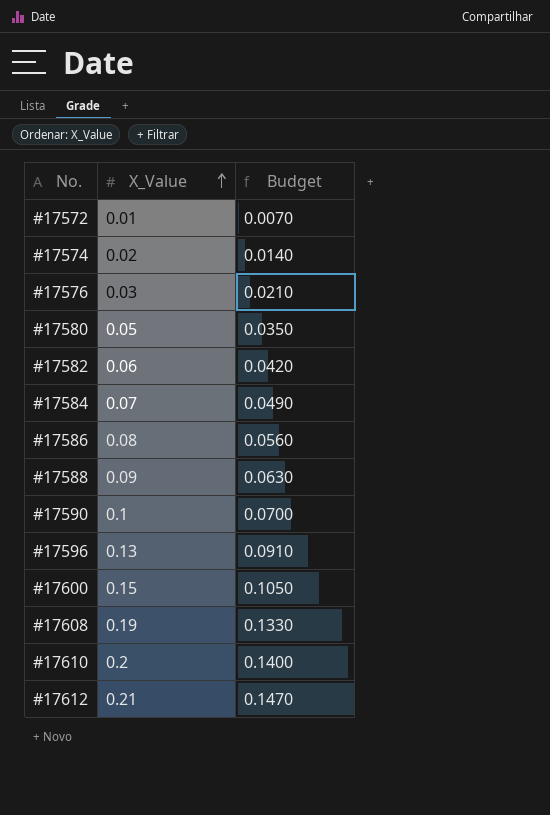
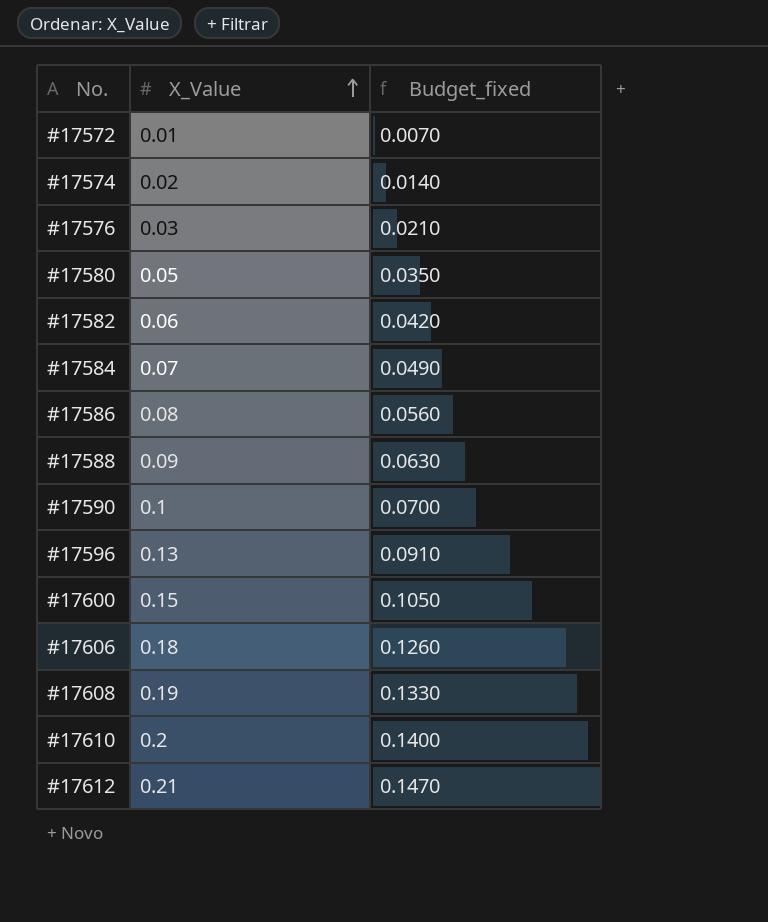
column name: Budget -> Budget_fixed
row #17606: none -> 0.18 | 0.1260

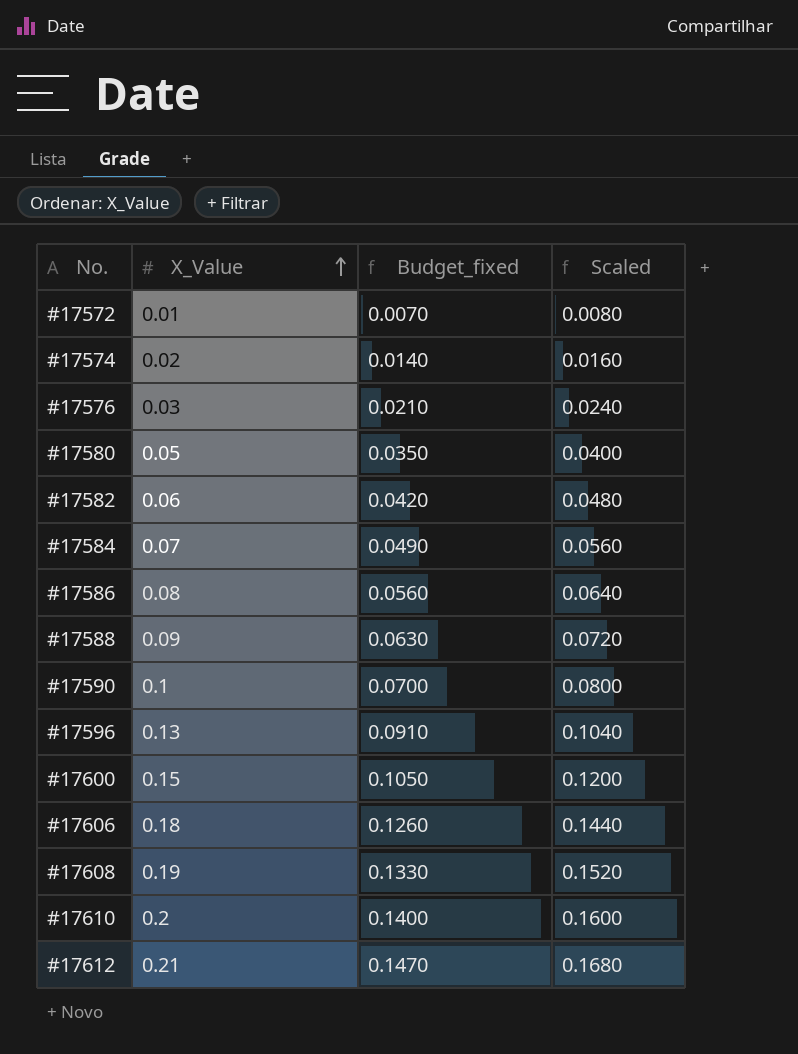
column Scaled | formula: none -> [X_Value] * 0.8

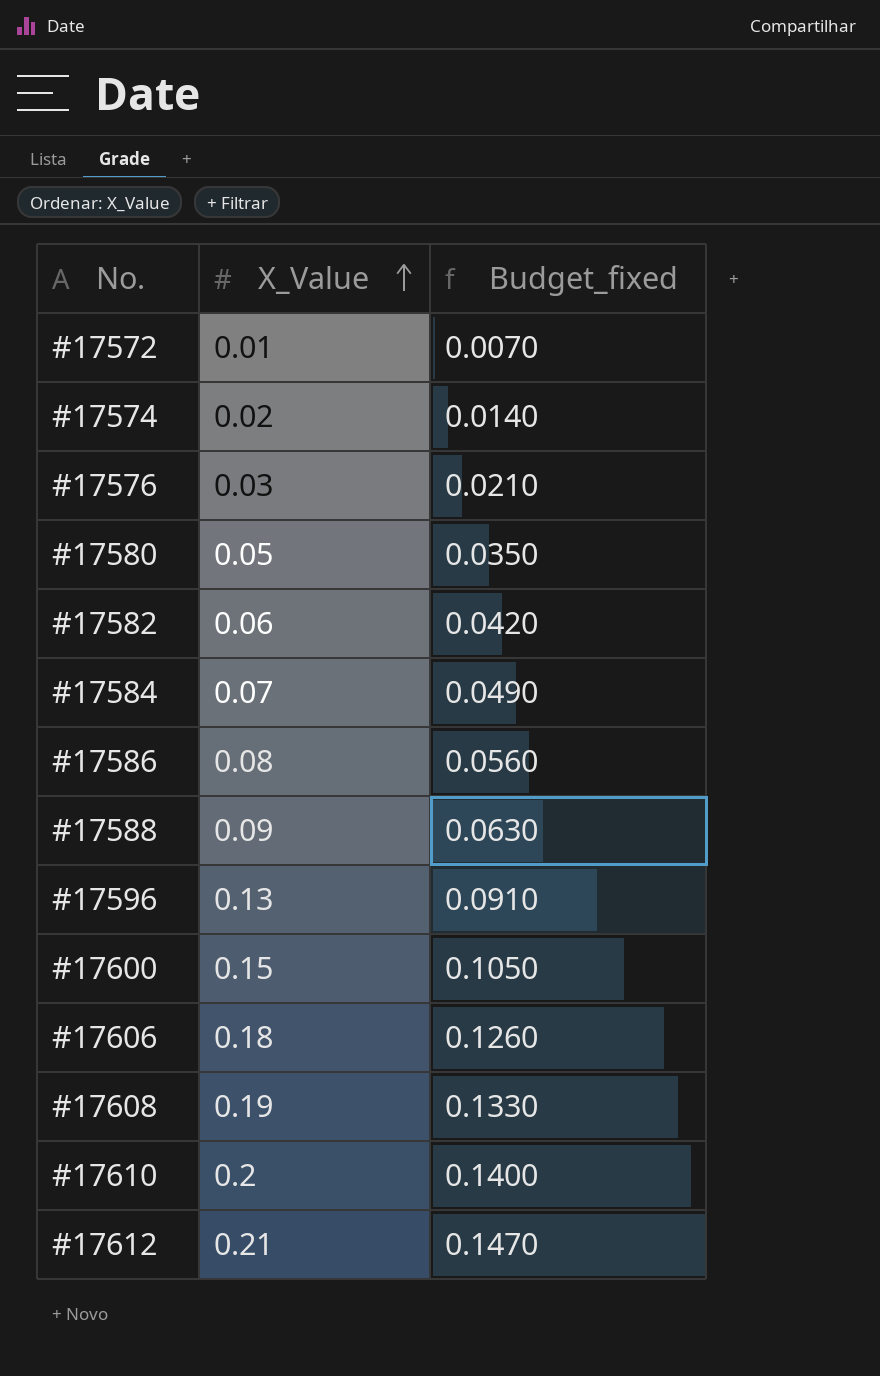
column Scaled | formula: [X_Value] * 0.8 -> none
row #17590: 0.1 | 0.0700 | 0.0800 -> none

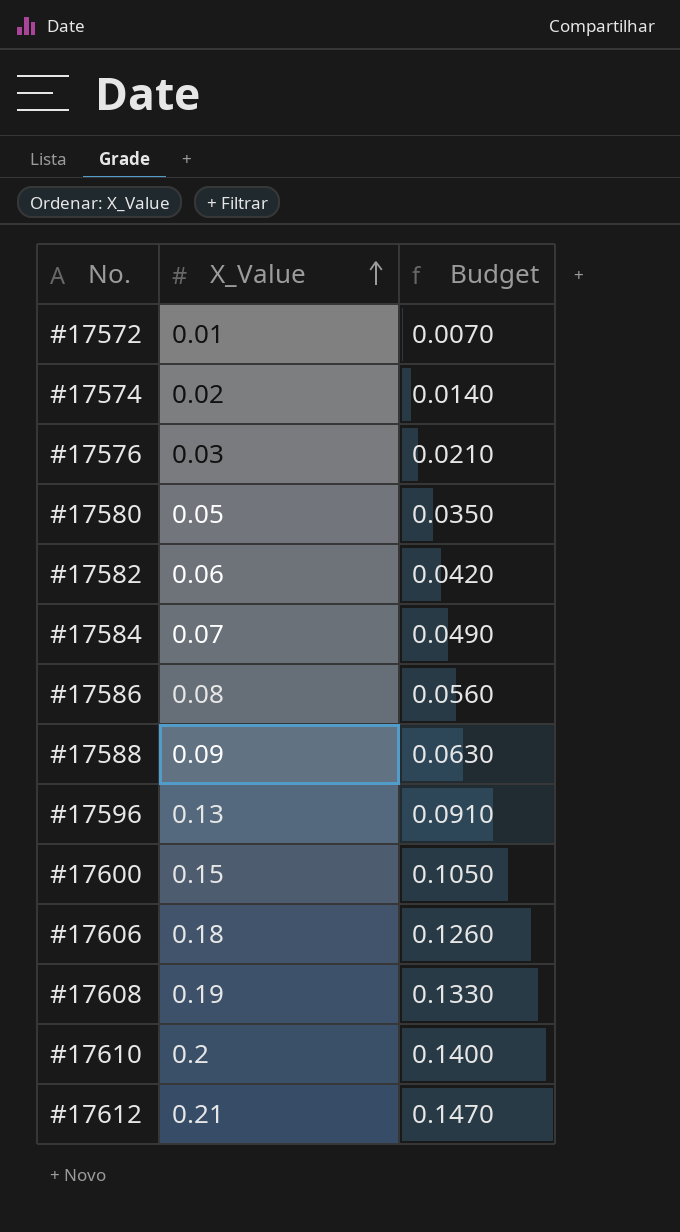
column name: Budget_fixed -> Budget

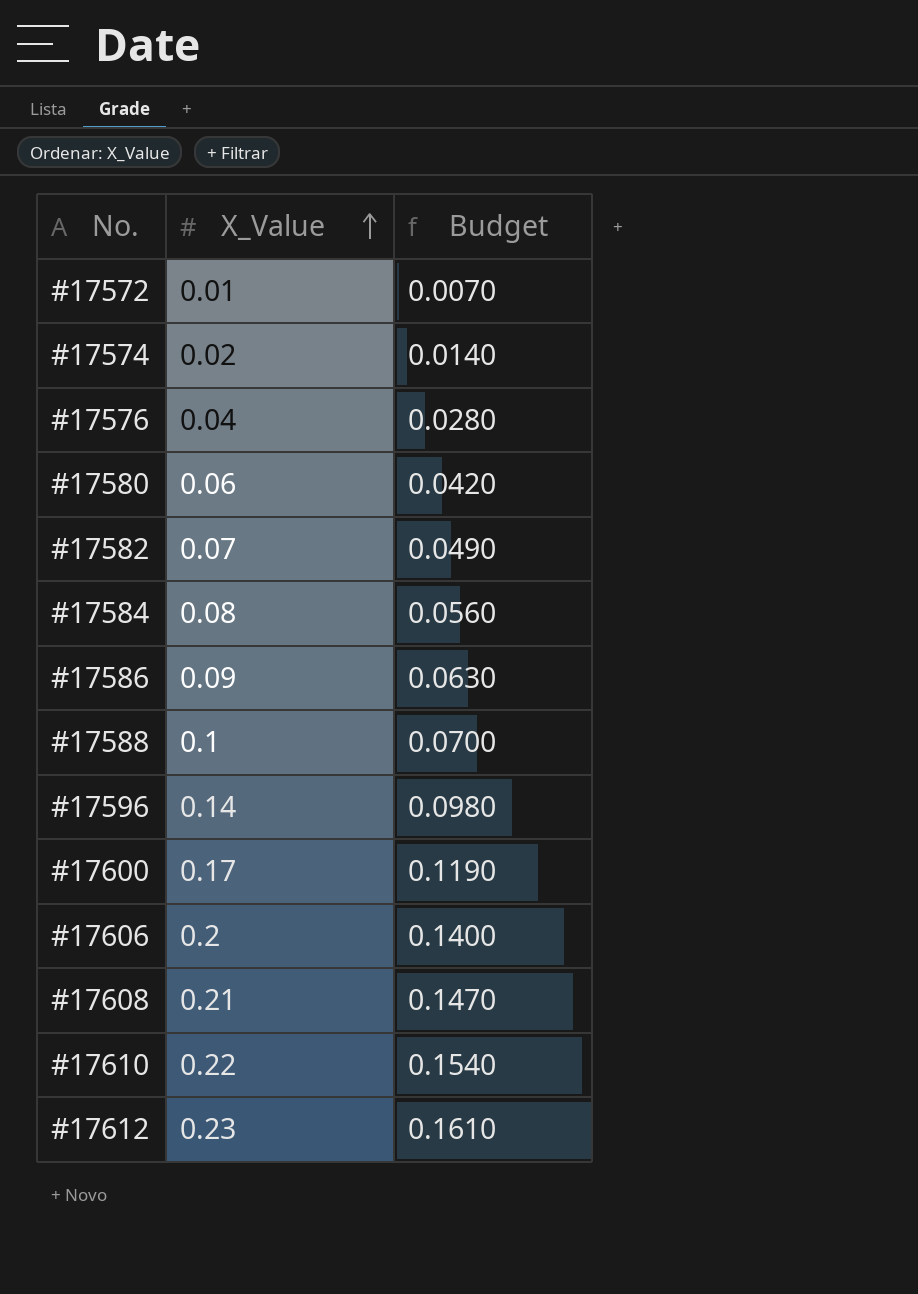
#17576 | X_Value: 0.03 -> 0.04
#17576 | Budget: 0.0210 -> 0.0280
#17580 | X_Value: 0.05 -> 0.06
#17580 | Budget: 0.0350 -> 0.0420
#17582 | X_Value: 0.06 -> 0.07
#17582 | Budget: 0.0420 -> 0.0490
#17584 | X_Value: 0.07 -> 0.08
#17584 | Budget: 0.0490 -> 0.0560
#17586 | X_Value: 0.08 -> 0.09
#17586 | Budget: 0.0560 -> 0.0630
#17588 | X_Value: 0.09 -> 0.1
#17588 | Budget: 0.0630 -> 0.0700
#17596 | X_Value: 0.13 -> 0.14
#17596 | Budget: 0.0910 -> 0.0980
#17600 | X_Value: 0.15 -> 0.17
#17600 | Budget: 0.1050 -> 0.1190
#17606 | X_Value: 0.18 -> 0.2
#17606 | Budget: 0.1260 -> 0.1400
#17608 | X_Value: 0.19 -> 0.21
#17608 | Budget: 0.1330 -> 0.1470
#17610 | X_Value: 0.2 -> 0.22
#17610 | Budget: 0.1400 -> 0.1540
#17612 | X_Value: 0.21 -> 0.23
#17612 | Budget: 0.1470 -> 0.1610

